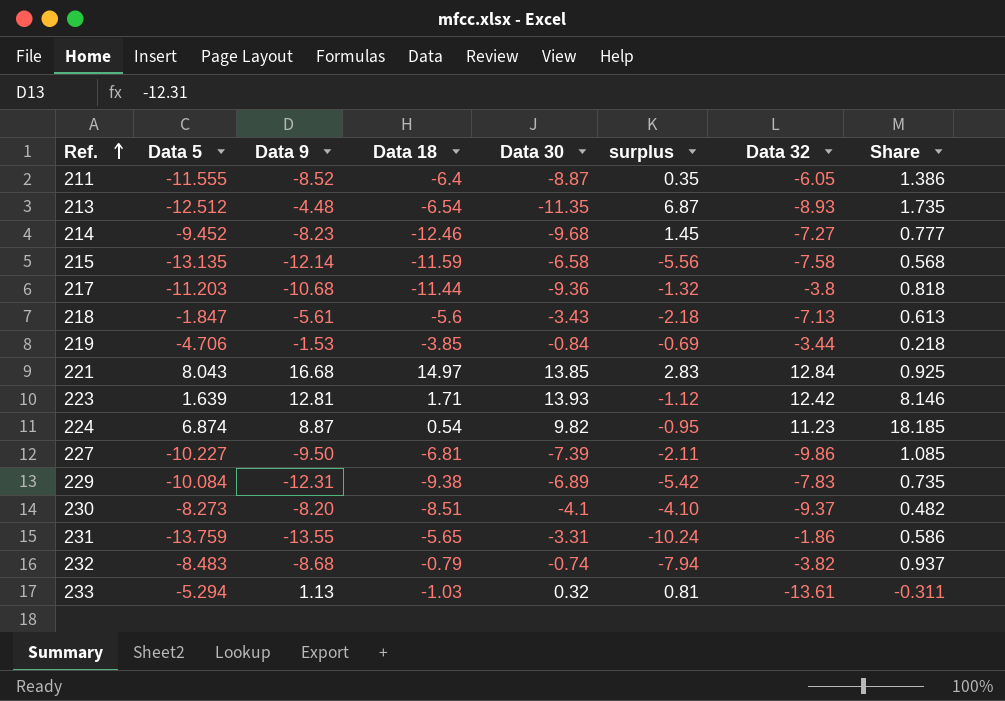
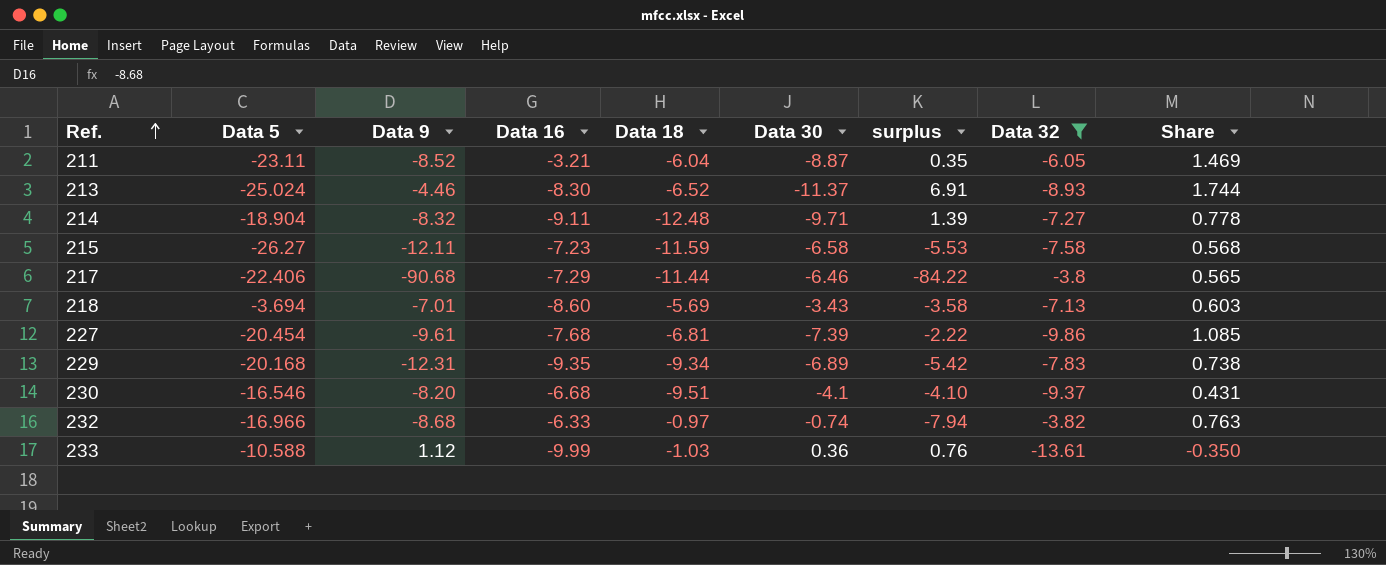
filter: none -> Data 32 <= -3.8
column Data 16 | position: none -> 4
211 | Data 5: -11.555 -> -23.11
211 | Data 18: -6.4 -> -6.04
211 | Share: 1.386 -> 1.469
213 | Data 5: -12.512 -> -25.024
213 | Data 9: -4.48 -> -4.46
213 | Data 18: -6.54 -> -6.52
213 | Data 30: -11.35 -> -11.37
213 | surplus: 6.87 -> 6.91
213 | Share: 1.735 -> 1.744
214 | Data 5: -9.452 -> -18.904
214 | Data 9: -8.23 -> -8.32
214 | Data 18: -12.46 -> -12.48
214 | Data 30: -9.68 -> -9.71
214 | surplus: 1.45 -> 1.39
214 | Share: 0.777 -> 0.778
215 | Data 5: -13.135 -> -26.27
215 | Data 9: -12.14 -> -12.11
215 | surplus: -5.56 -> -5.53
217 | Data 5: -11.203 -> -22.406
217 | Data 9: -10.68 -> -90.68
217 | Data 30: -9.36 -> -6.46
217 | surplus: -1.32 -> -84.22
217 | Share: 0.818 -> 0.565
218 | Data 5: -1.847 -> -3.694
218 | Data 9: -5.61 -> -7.01
218 | Data 18: -5.6 -> -5.69
218 | surplus: -2.18 -> -3.58
218 | Share: 0.613 -> 0.603
227 | Data 5: -10.227 -> -20.454
227 | Data 9: -9.50 -> -9.61
227 | surplus: -2.11 -> -2.22
229 | Data 5: -10.084 -> -20.168
229 | Data 18: -9.38 -> -9.34
229 | Share: 0.735 -> 0.738
230 | Data 5: -8.273 -> -16.546
230 | Data 18: -8.51 -> -9.51
230 | Share: 0.482 -> 0.431
232 | Data 5: -8.483 -> -16.966
232 | Data 18: -0.79 -> -0.97
232 | Share: 0.937 -> 0.763
233 | Data 5: -5.294 -> -10.588
233 | Data 9: 1.13 -> 1.12
233 | Data 30: 0.32 -> 0.36
233 | surplus: 0.81 -> 0.76
233 | Share: -0.311 -> -0.350

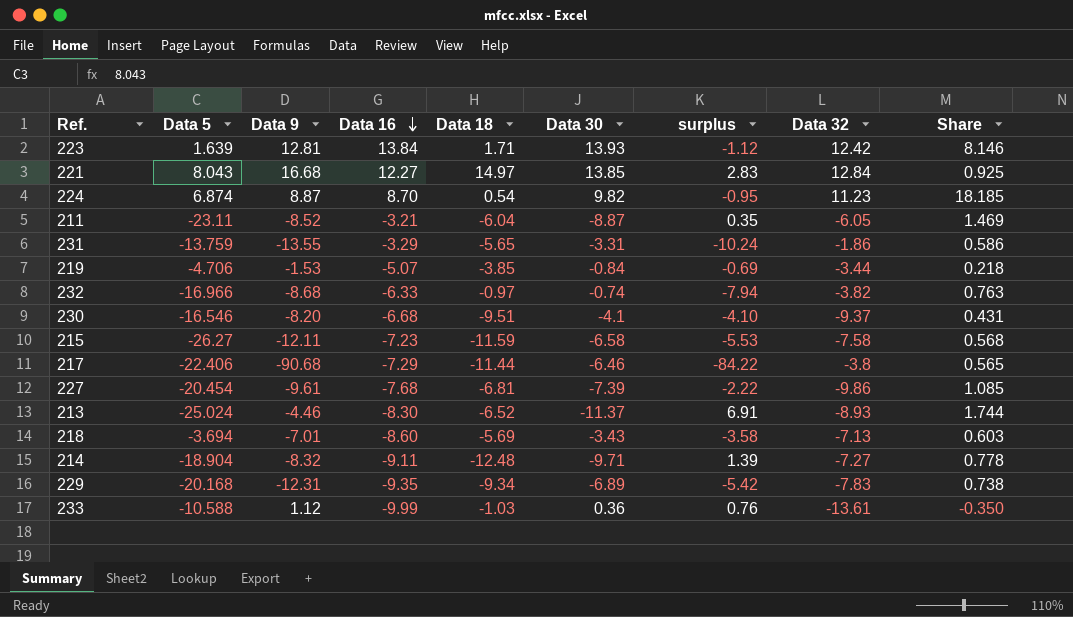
filter: Data 32 <= -3.8 -> none
row order: Ref. ascending -> Data 16 descending

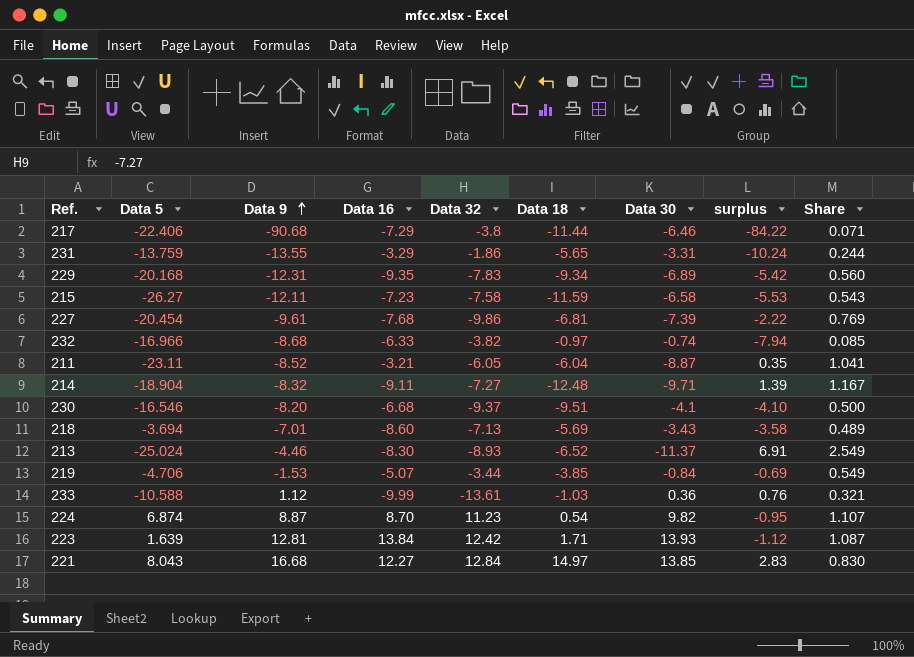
row order: Data 16 descending -> Data 9 ascending
column Data 32 | position: 8 -> 5
column Share | formula: [Data 30] / [Data 18] -> [Data 30] / [Data 9]

